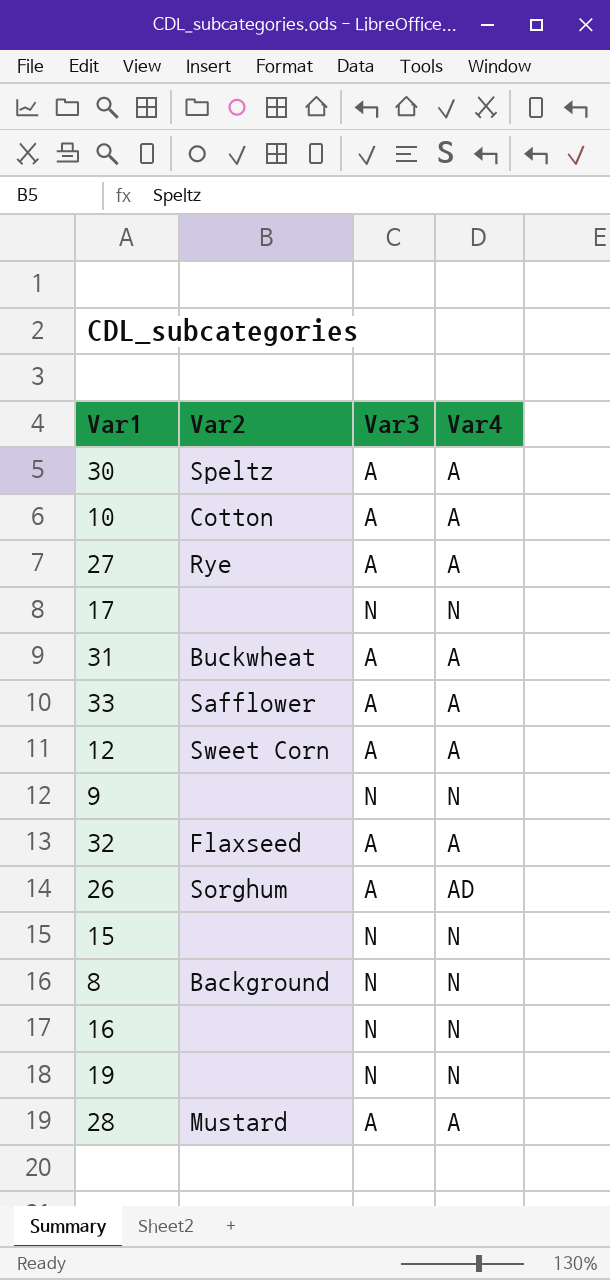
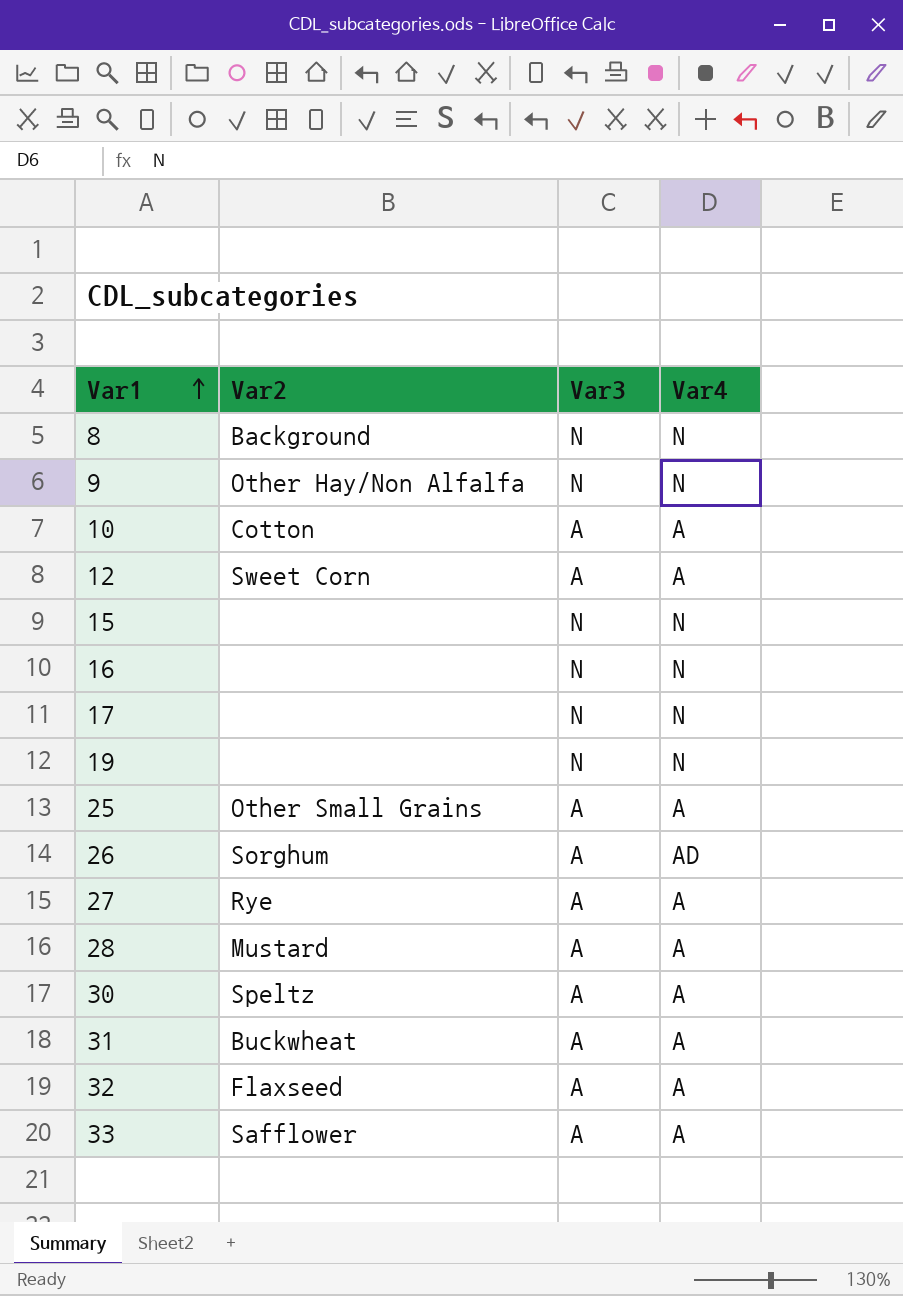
row order: none -> Var1 ascending
9 | Var2: none -> Other Hay/Non Alfalfa
row 25: none -> Other Small Grains | A | A

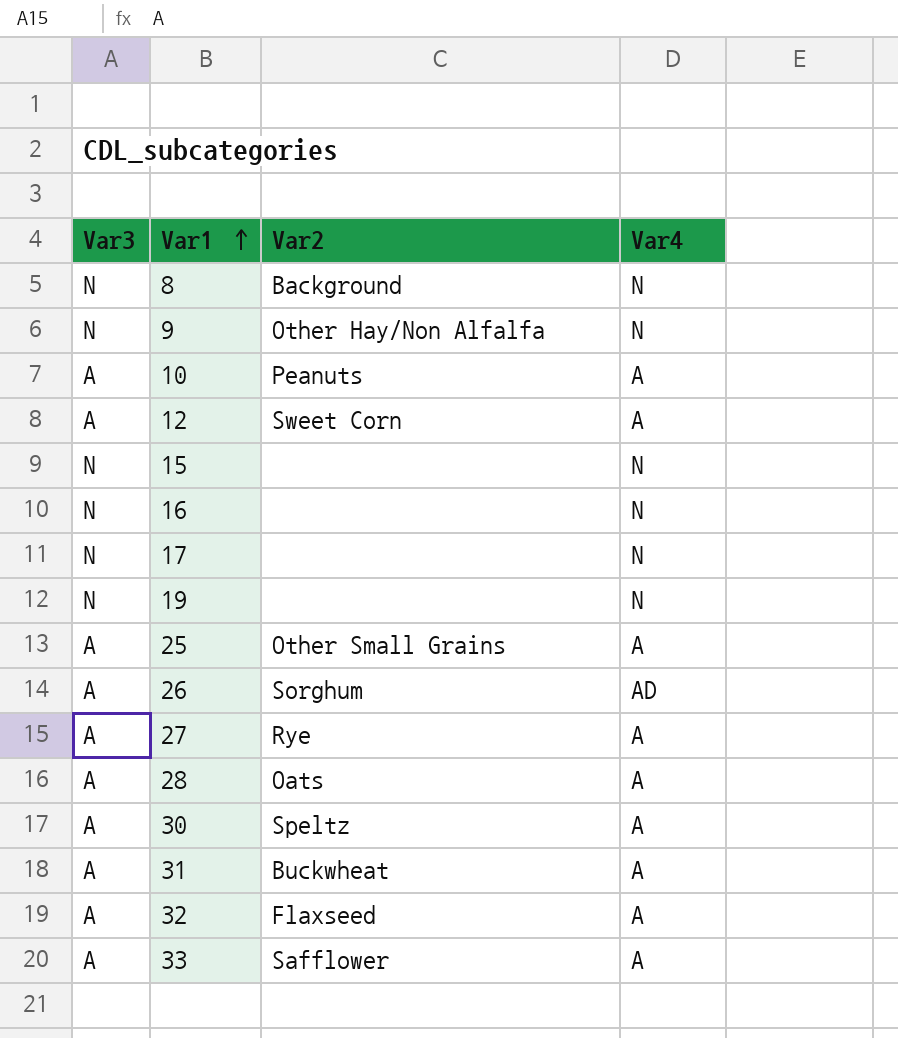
column Var3 | position: 3 -> 1
10 | Var2: Cotton -> Peanuts
28 | Var2: Mustard -> Oats

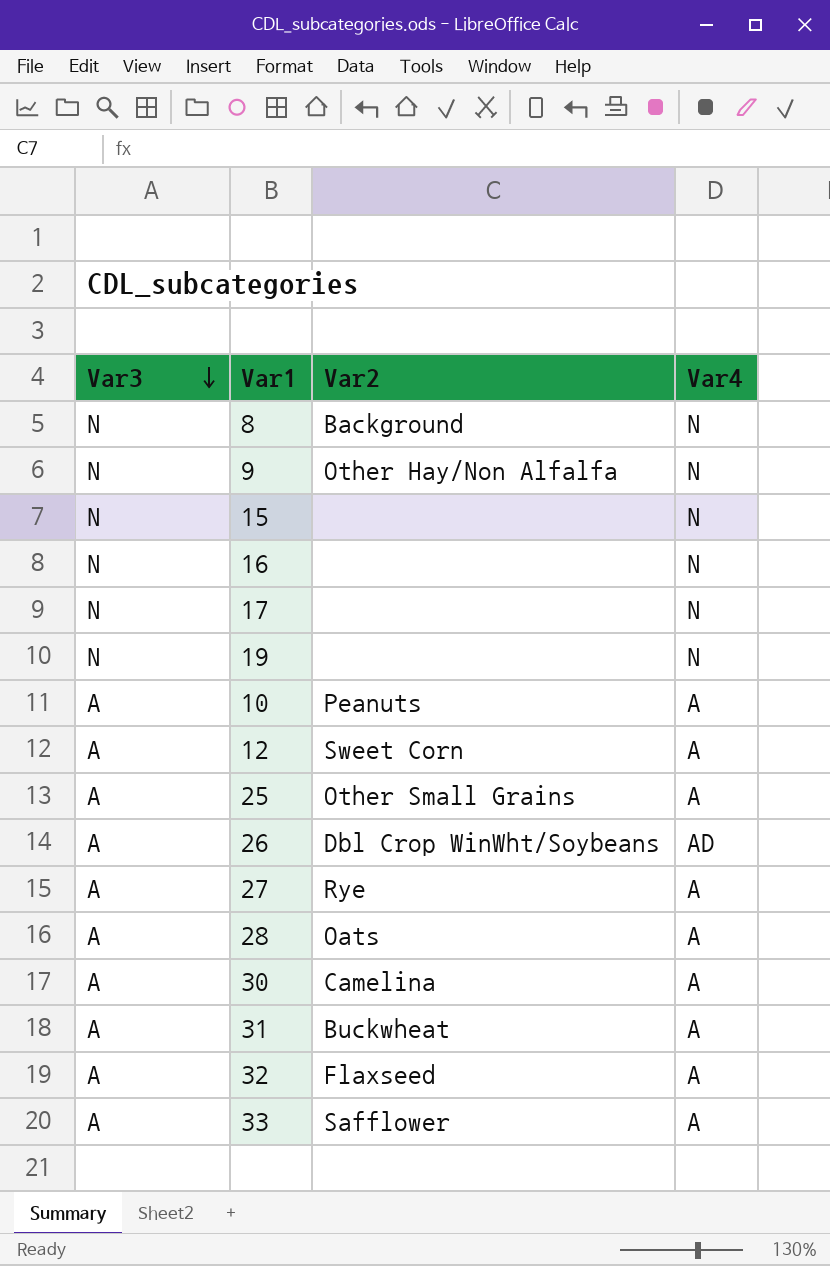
row order: Var1 ascending -> Var3 descending
26 | Var2: Sorghum -> Dbl Crop WinWht/Soybeans
30 | Var2: Speltz -> Camelina

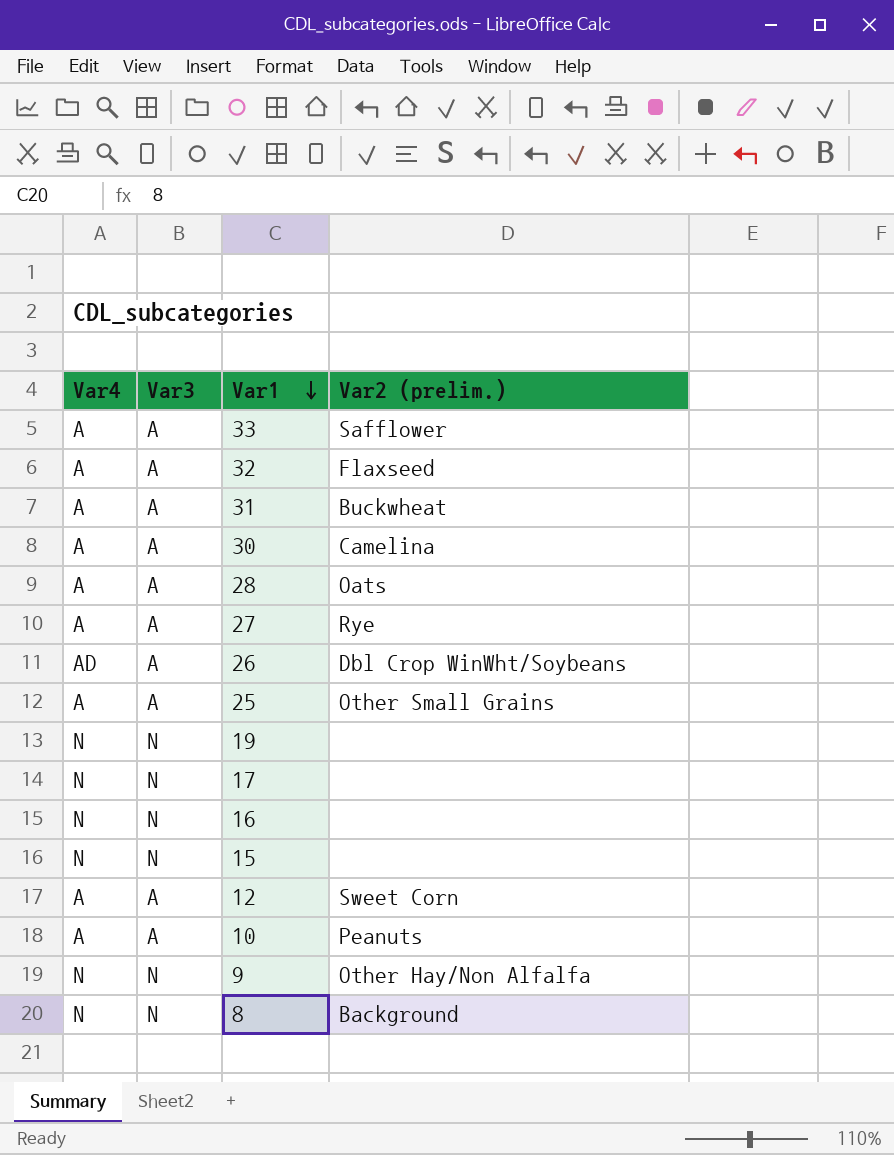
row order: Var3 descending -> Var1 descending
column Var4 | position: 4 -> 1
column name: Var2 -> Var2 (prelim.)

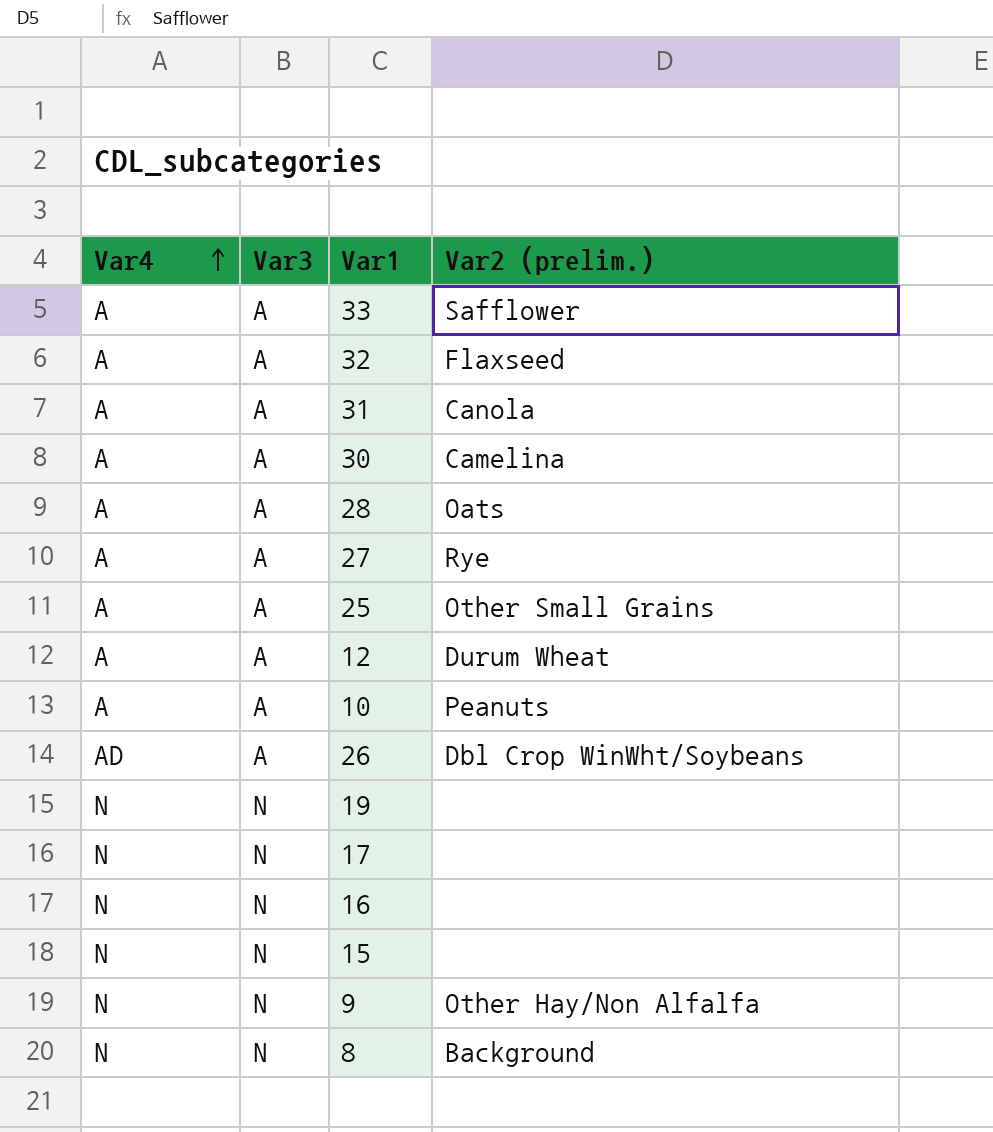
row order: Var1 descending -> Var4 ascending
31 | Var2 (prelim.): Buckwheat -> Canola
12 | Var2 (prelim.): Sweet Corn -> Durum Wheat

